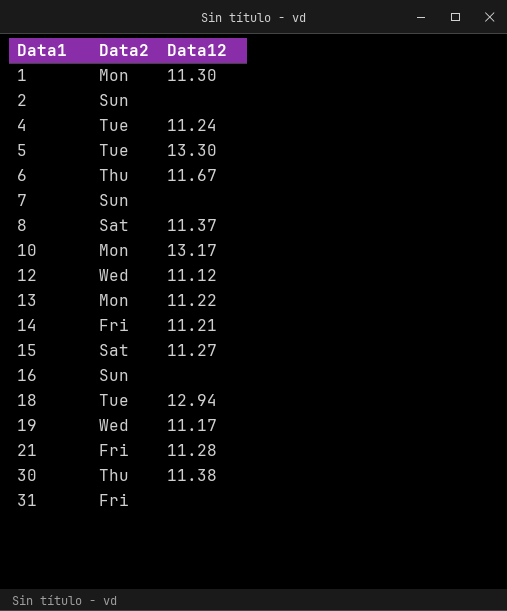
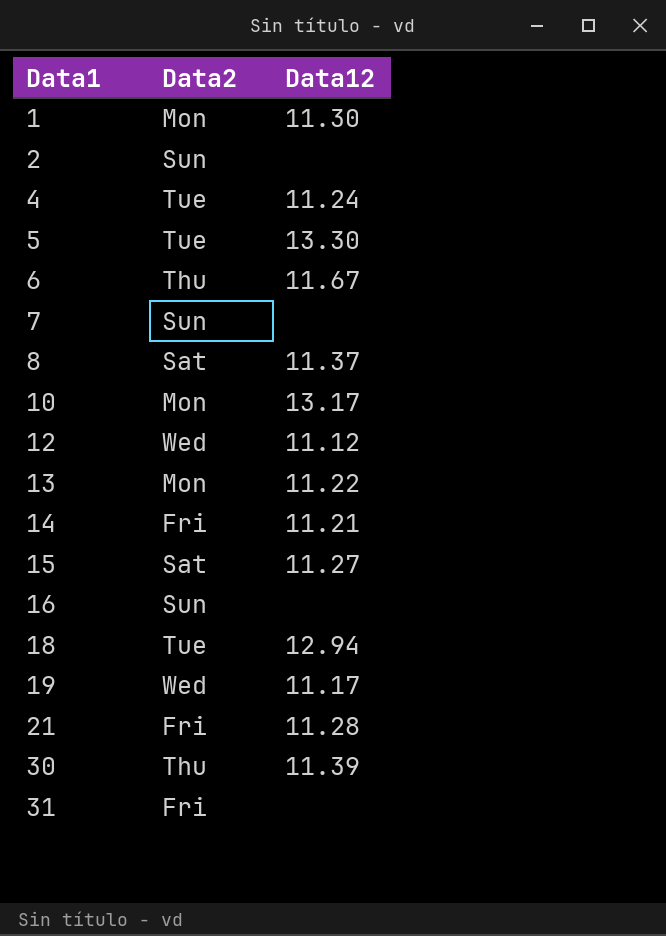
30 | Data12: 11.38 -> 11.39

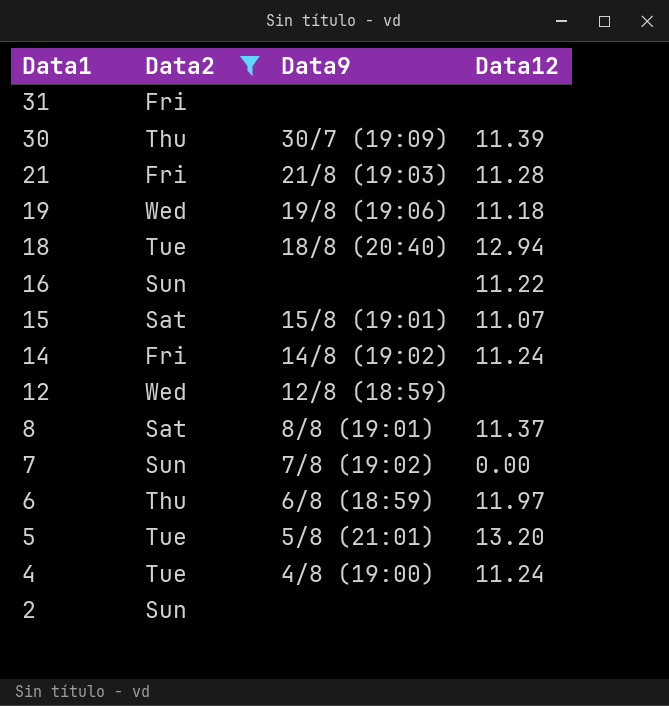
filter: none -> Data2 != Mon
row order: Data1 ascending -> Data1 descending
column Data9 | position: none -> 3
19 | Data12: 11.17 -> 11.18
16 | Data12: none -> 11.22
15 | Data12: 11.27 -> 11.07
14 | Data12: 11.21 -> 11.24
12 | Data12: 11.12 -> none
7 | Data12: none -> 0.00
6 | Data12: 11.67 -> 11.97
5 | Data12: 13.30 -> 13.20

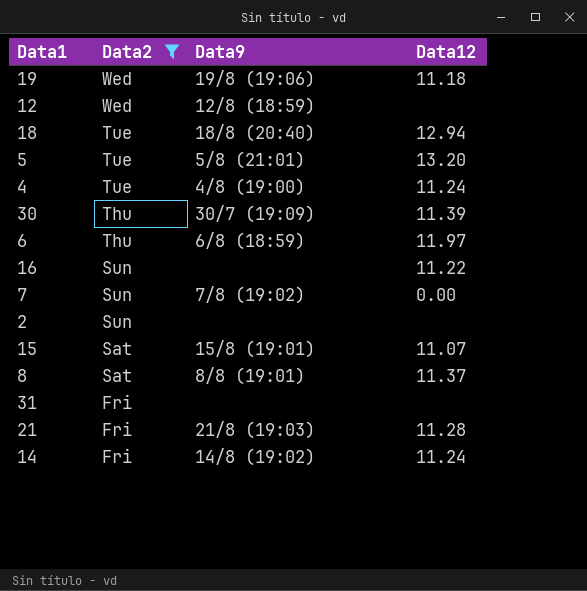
row order: Data1 descending -> Data2 descending

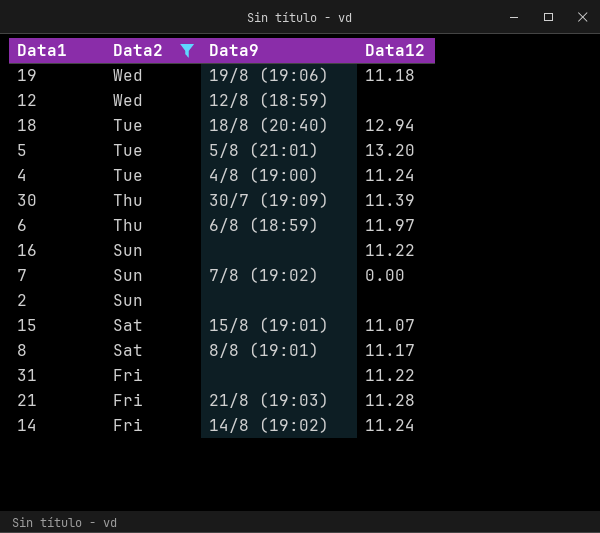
8 | Data12: 11.37 -> 11.17
31 | Data12: none -> 11.22

